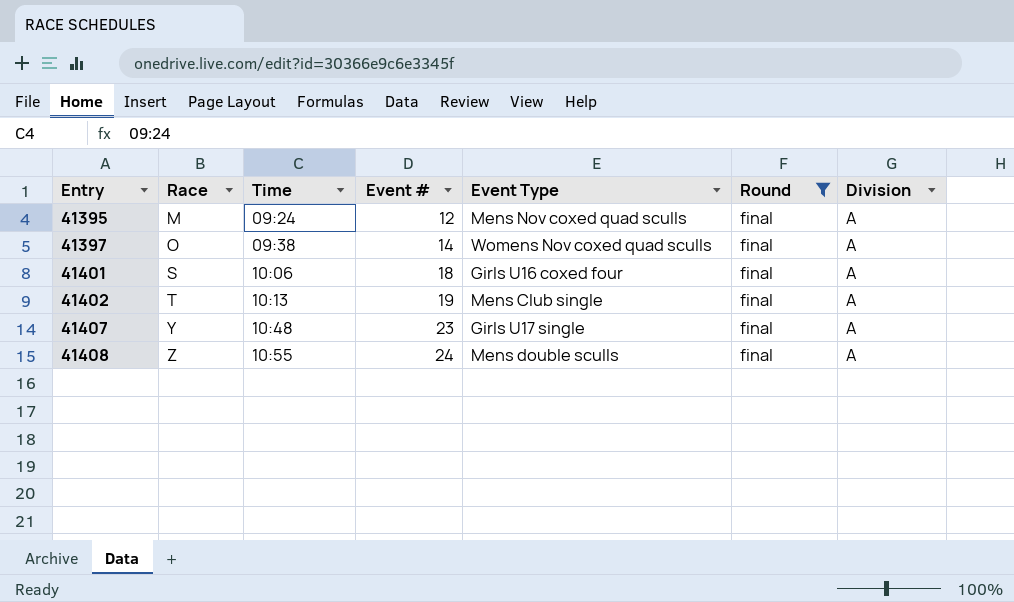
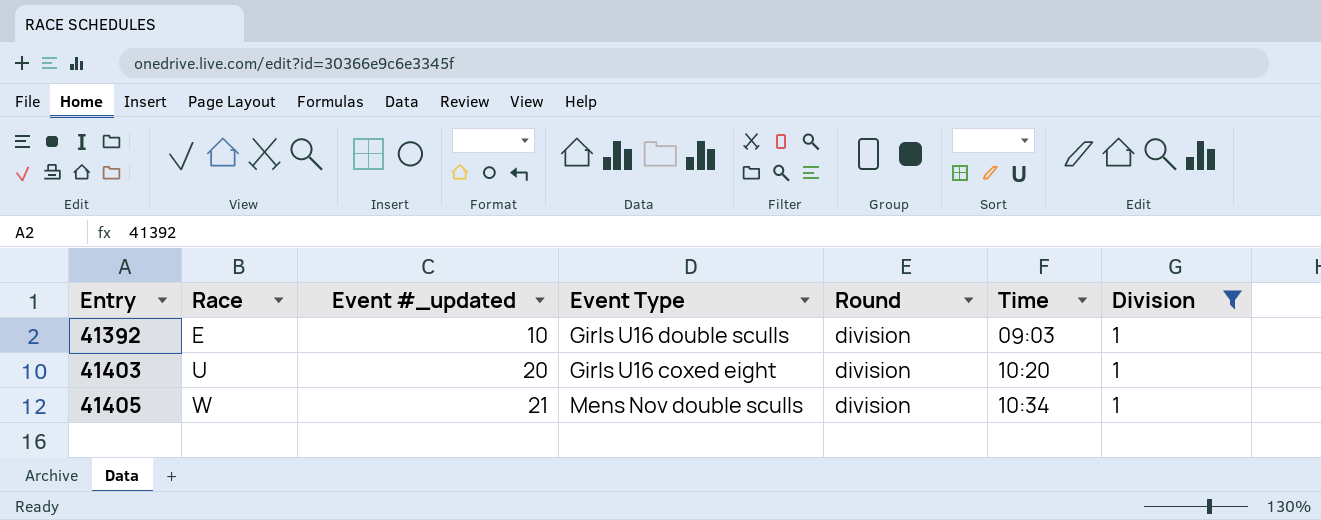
filter: Round = final -> Division = 1
column name: Event # -> Event #_updated
column Time | position: 3 -> 6

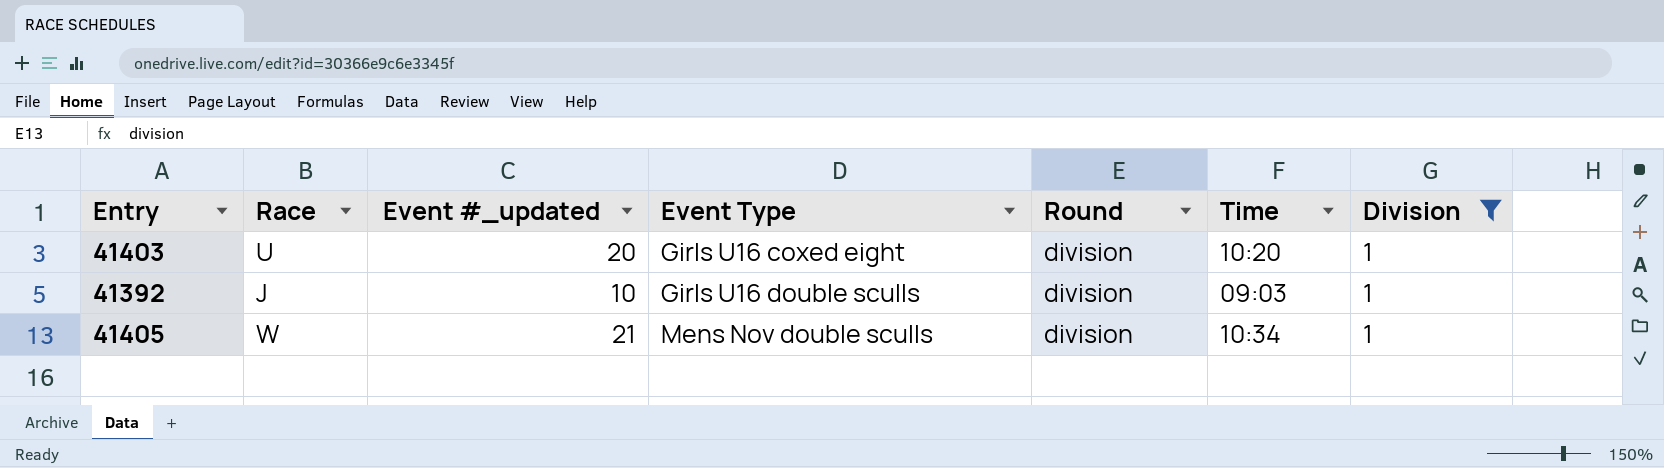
row order: Entry ascending -> Event Type ascending
41392 | Race: E -> J

